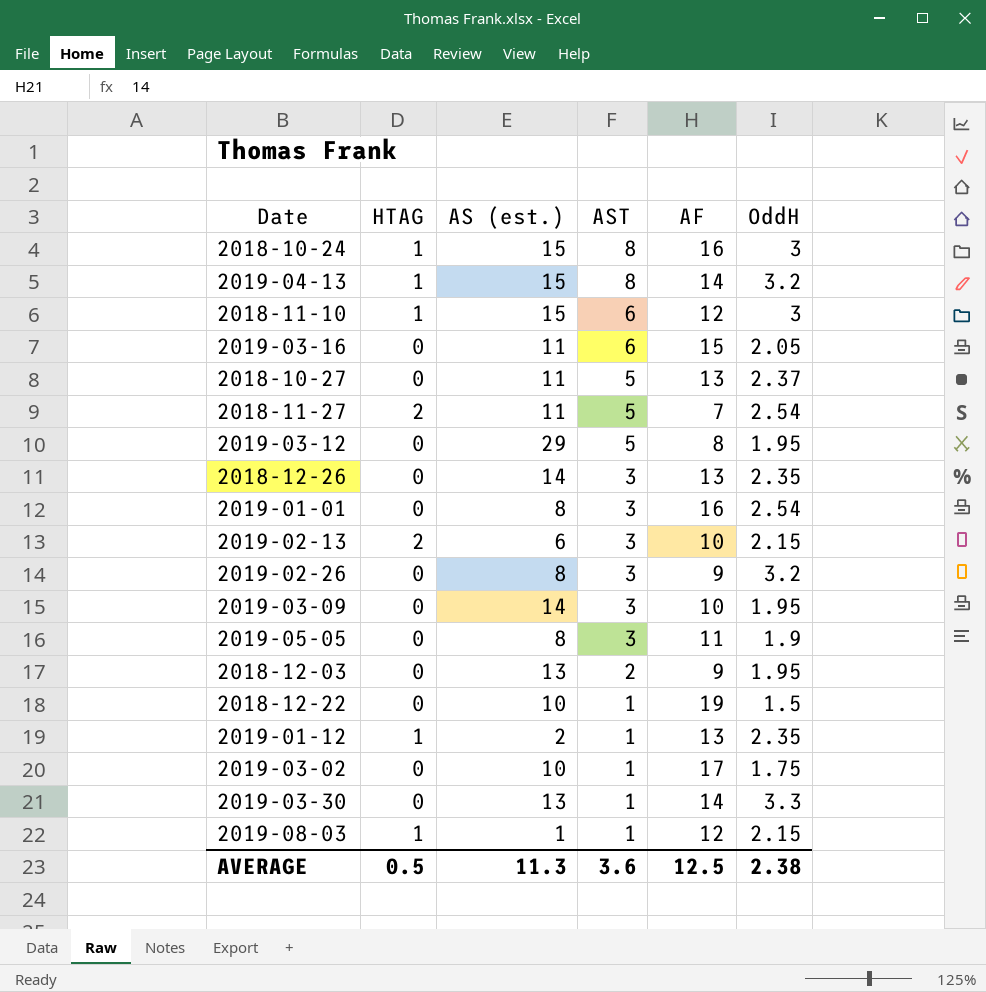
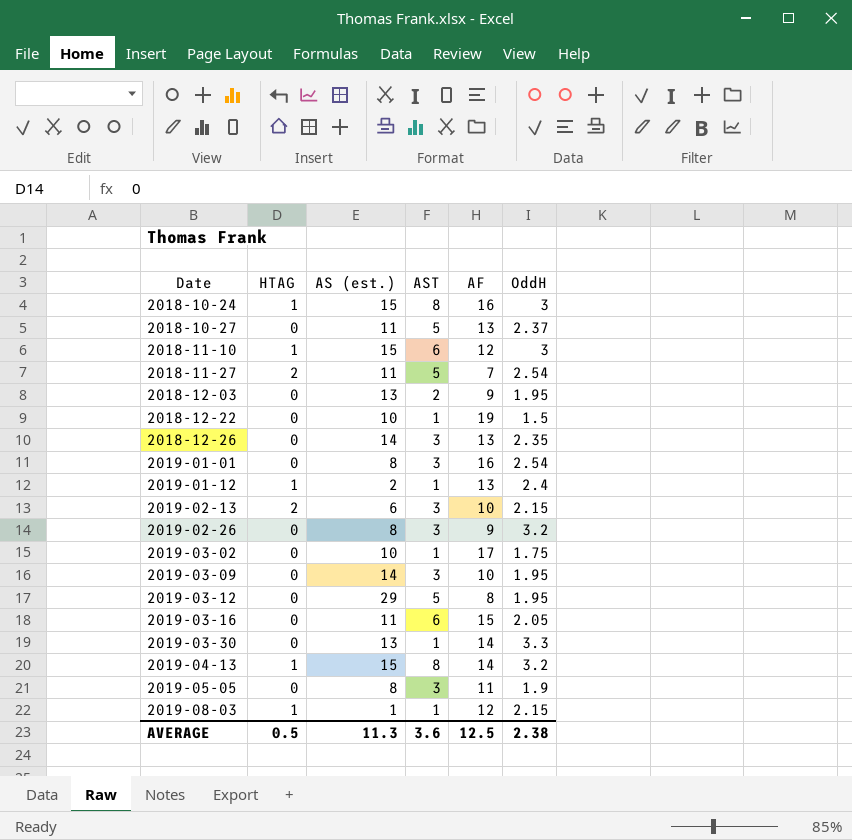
row order: AST descending -> Date ascending
2019-01-12 | OddH: 2.35 -> 2.4

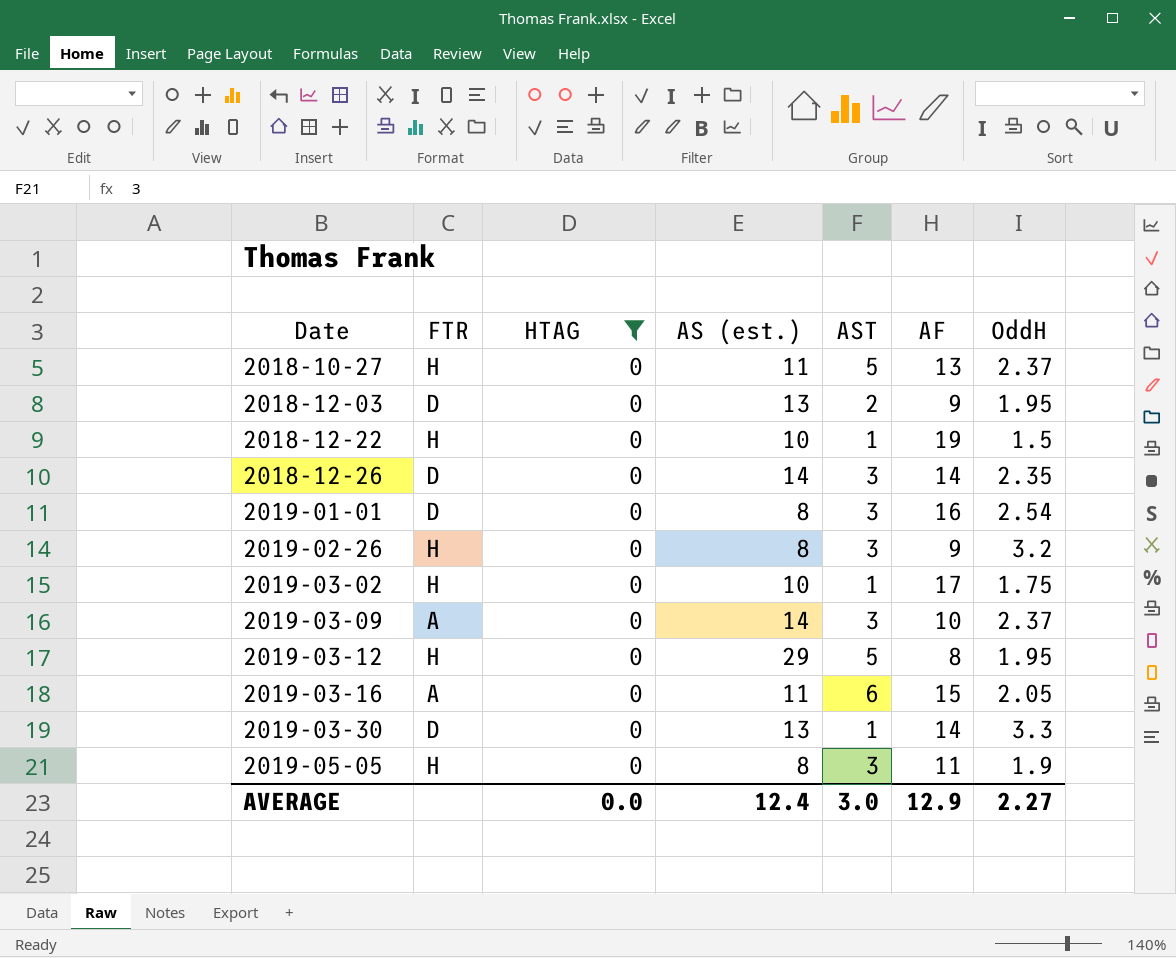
filter: none -> HTAG = 0
column FTR | position: none -> 2
2018-12-26 | AF: 13 -> 14
2019-03-09 | OddH: 1.95 -> 2.37
AVERAGE | HTAG: 0.5 -> 0.0
AVERAGE | AS (est.): 11.3 -> 12.4
AVERAGE | AST: 3.6 -> 3.0
AVERAGE | AF: 12.5 -> 12.9
AVERAGE | OddH: 2.38 -> 2.27

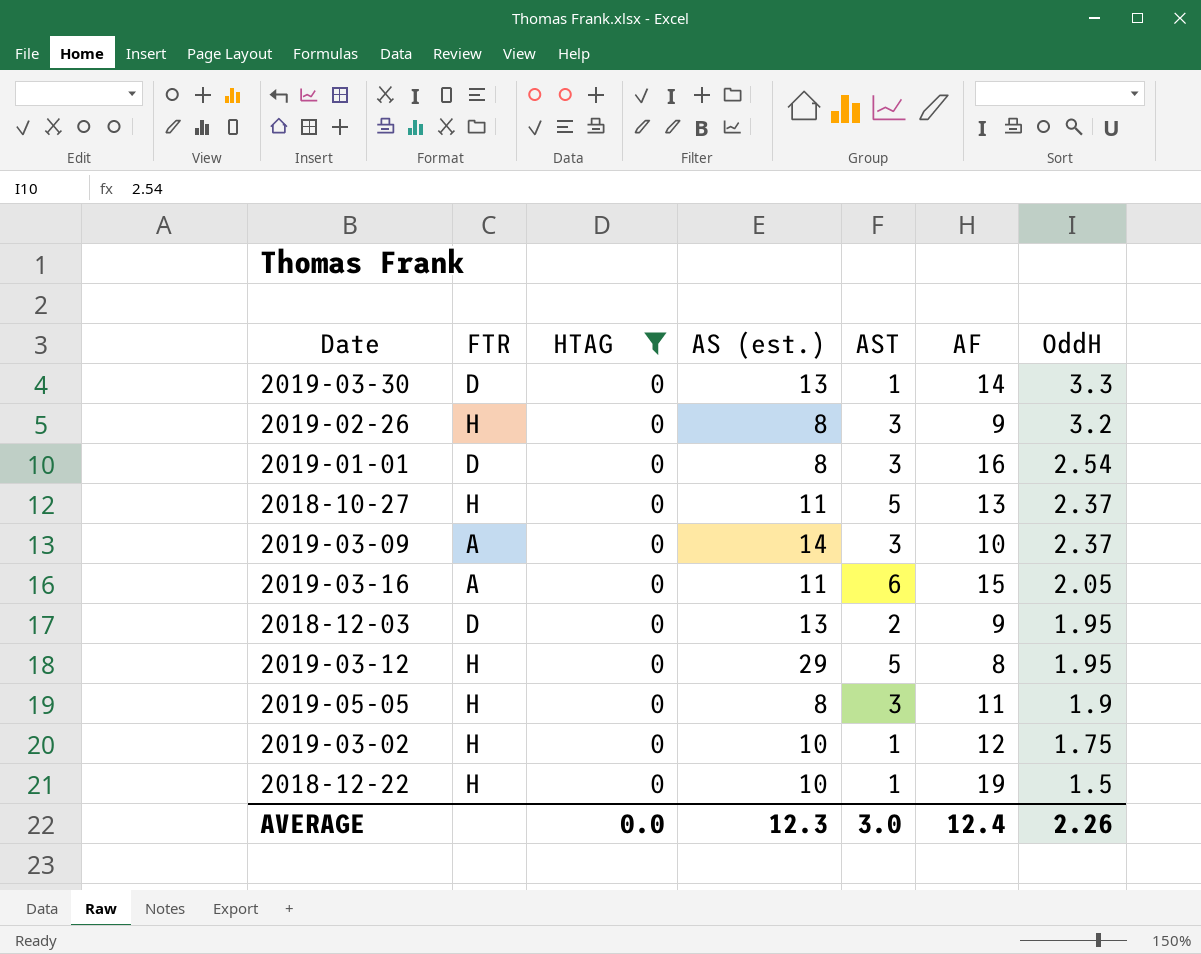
row order: Date ascending -> OddH descending
row 2018-12-26: D | 0 | 14 | 3 | 14 | 2.35 -> none
2019-03-02 | AF: 17 -> 12
AVERAGE | AS (est.): 12.4 -> 12.3
AVERAGE | AF: 12.9 -> 12.4
AVERAGE | OddH: 2.27 -> 2.26

